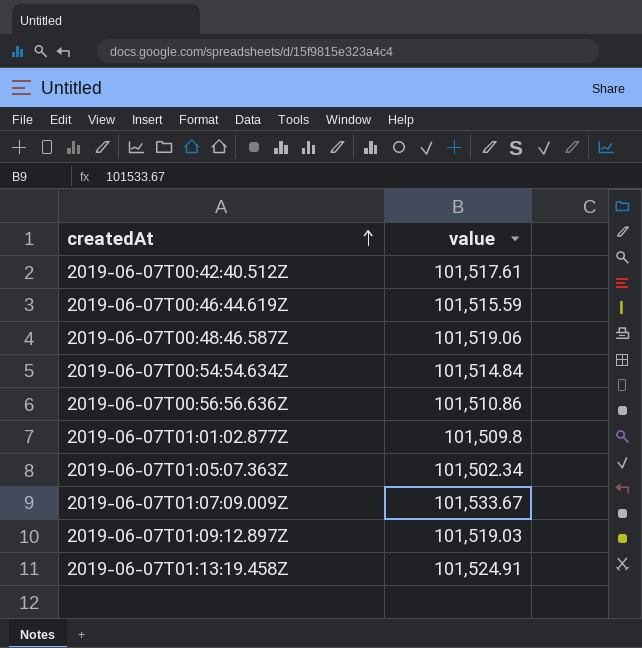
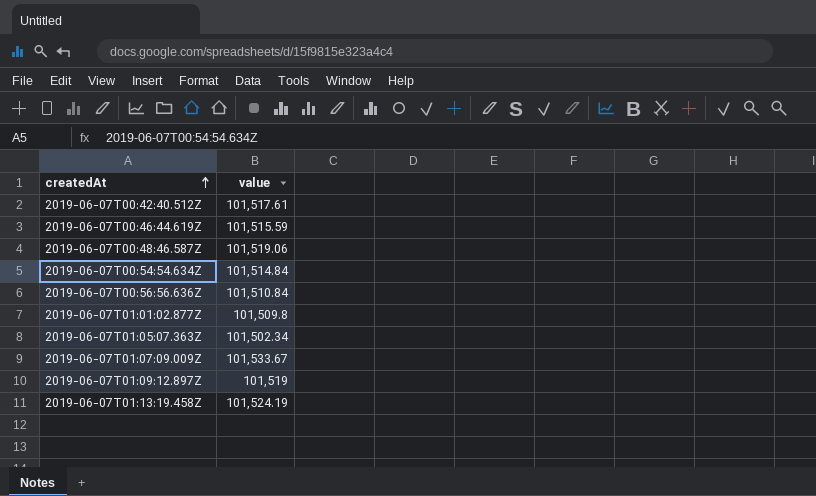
2019-06-07T00:56:56.636Z | value: 101,510.86 -> 101,510.84
2019-06-07T01:09:12.897Z | value: 101,519.03 -> 101,519
2019-06-07T01:13:19.458Z | value: 101,524.91 -> 101,524.19

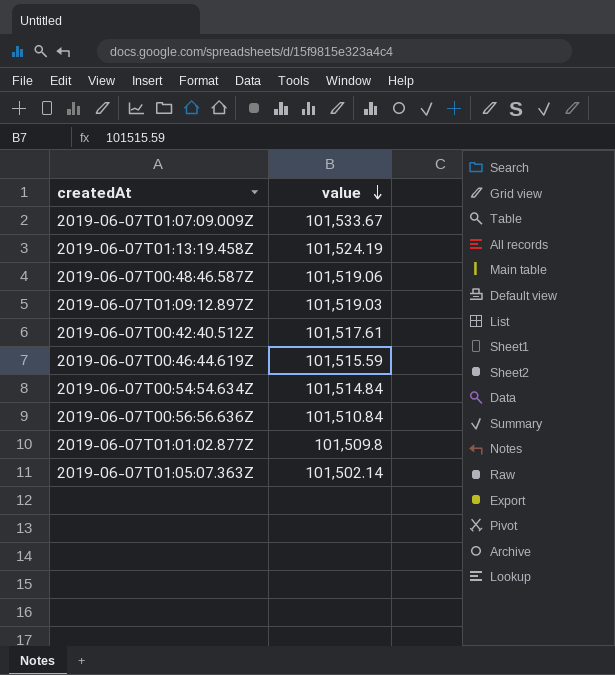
row order: createdAt ascending -> value descending
2019-06-07T01:09:12.897Z | value: 101,519 -> 101,519.03
2019-06-07T01:05:07.363Z | value: 101,502.34 -> 101,502.14

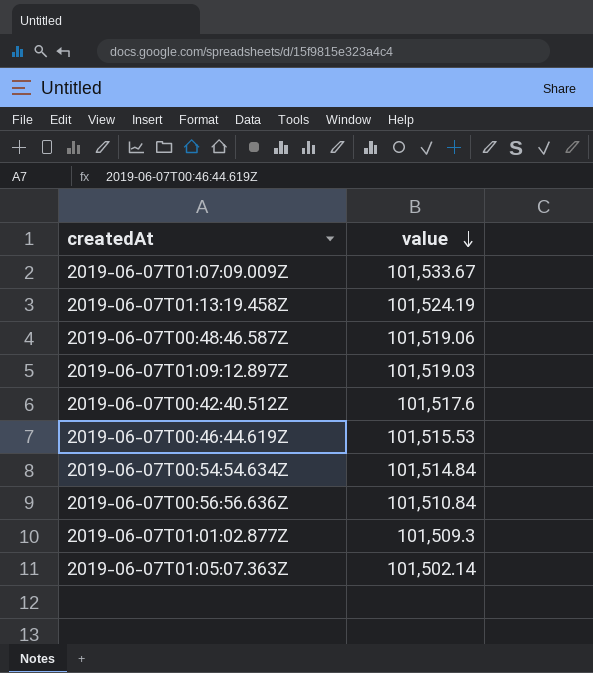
2019-06-07T00:42:40.512Z | value: 101,517.61 -> 101,517.6
2019-06-07T00:46:44.619Z | value: 101,515.59 -> 101,515.53
2019-06-07T01:01:02.877Z | value: 101,509.8 -> 101,509.3

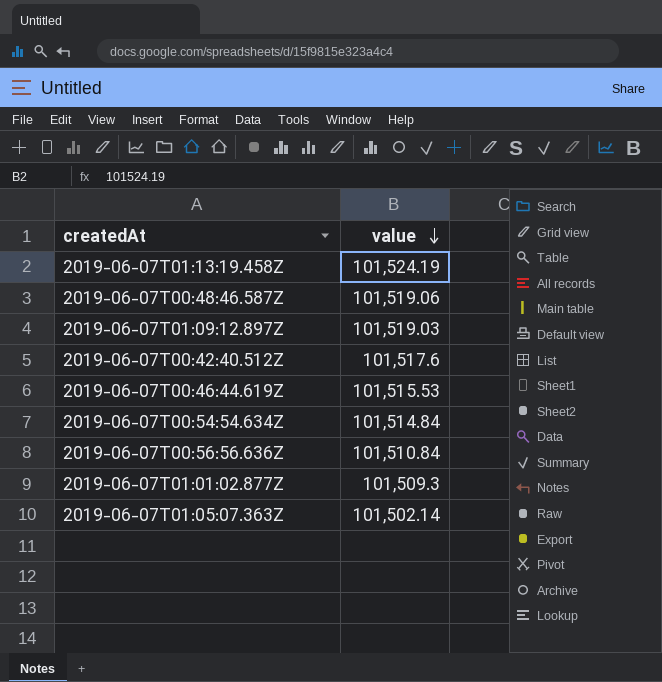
row 2019-06-07T01:07:09.009Z: 101,533.67 -> none

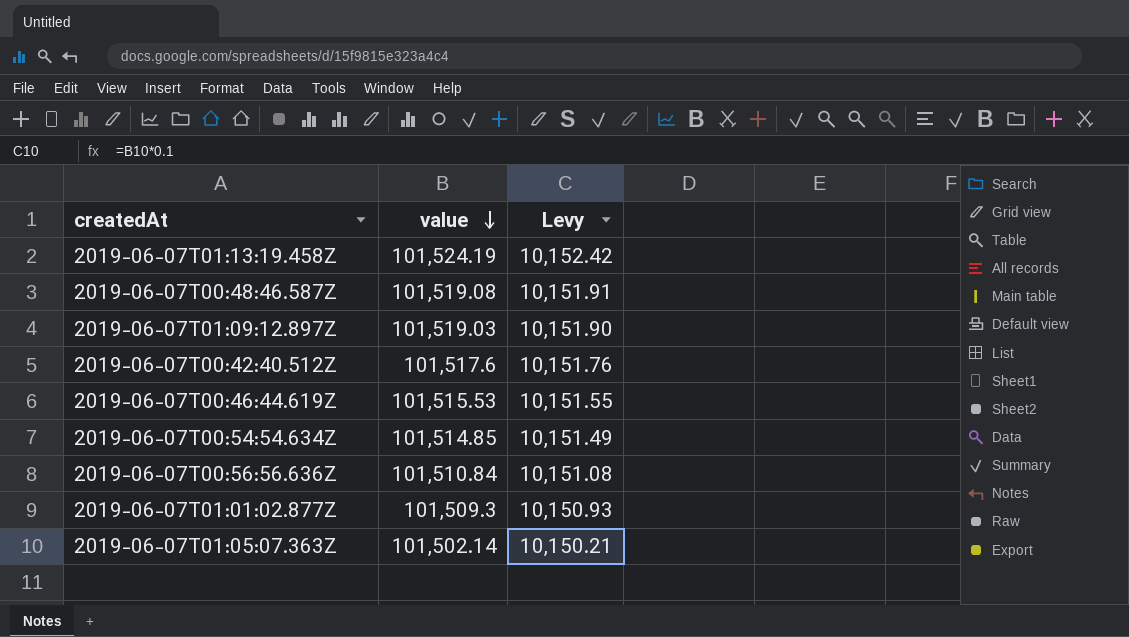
column Levy | formula: none -> [value] * 0.1
2019-06-07T00:48:46.587Z | value: 101,519.06 -> 101,519.08
2019-06-07T00:54:54.634Z | value: 101,514.84 -> 101,514.85

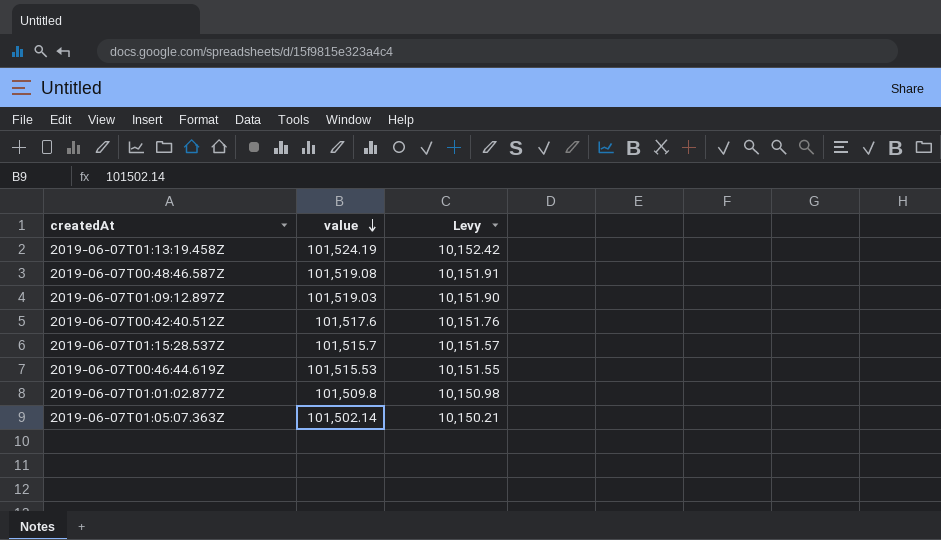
row 2019-06-07T00:54:54.634Z: 101,514.85 | 10,151.49 -> none
row 2019-06-07T00:56:56.636Z: 101,510.84 | 10,151.08 -> none
row 2019-06-07T01:15:28.537Z: none -> 101,515.7 | 10,151.57
2019-06-07T01:01:02.877Z | value: 101,509.3 -> 101,509.8
2019-06-07T01:01:02.877Z | Levy: 10,150.93 -> 10,150.98

